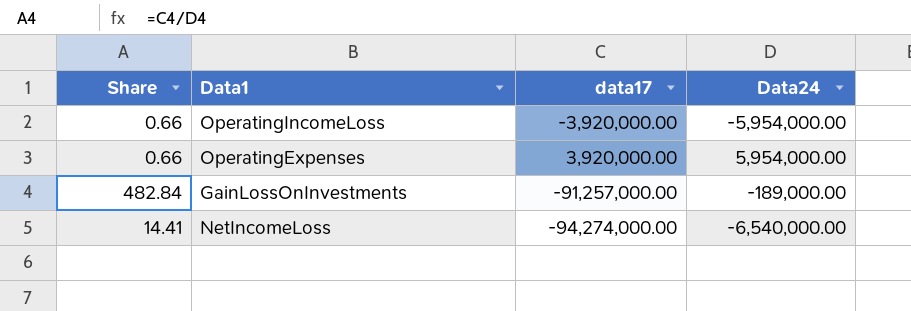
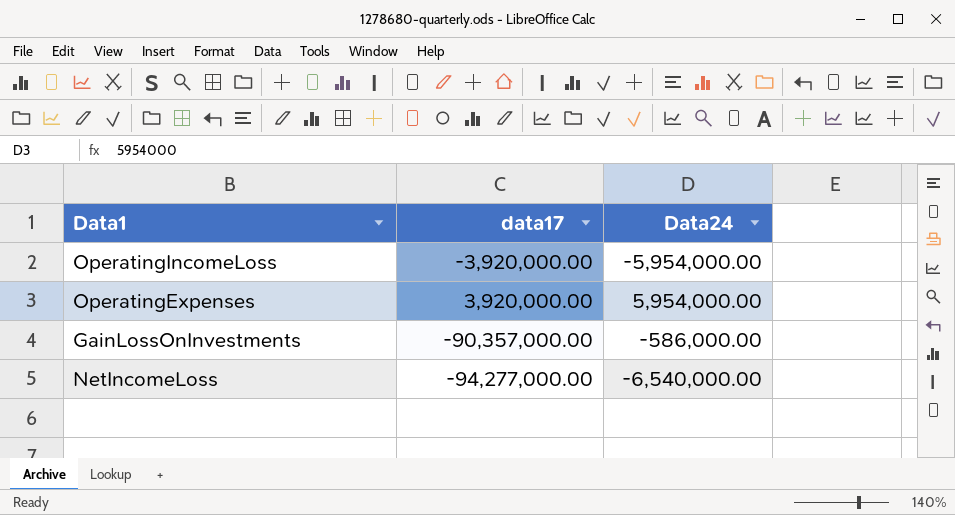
column Share | formula: [data17] / [Data24] -> none
GainLossOnInvestments | data17: -91,257,000.00 -> -90,357,000.00
GainLossOnInvestments | Data24: -189,000.00 -> -586,000.00
NetIncomeLoss | data17: -94,274,000.00 -> -94,277,000.00

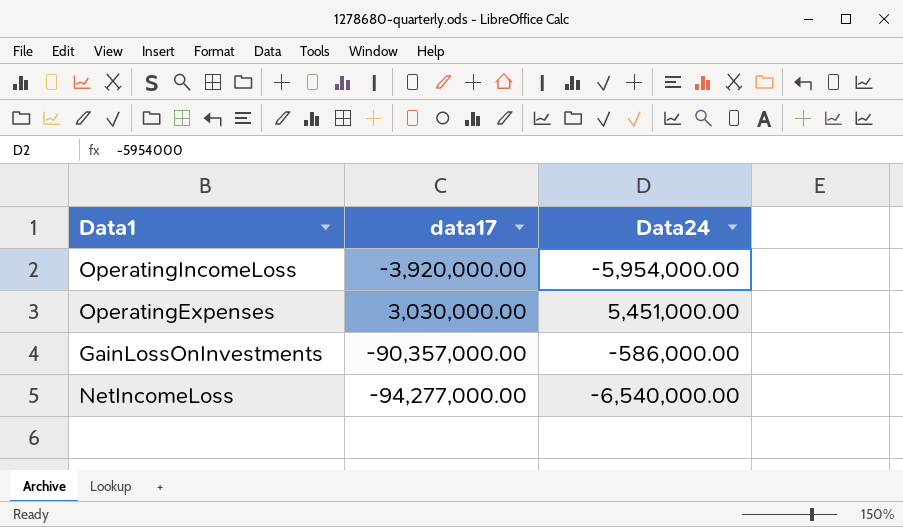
OperatingExpenses | data17: 3,920,000.00 -> 3,030,000.00
OperatingExpenses | Data24: 5,954,000.00 -> 5,451,000.00

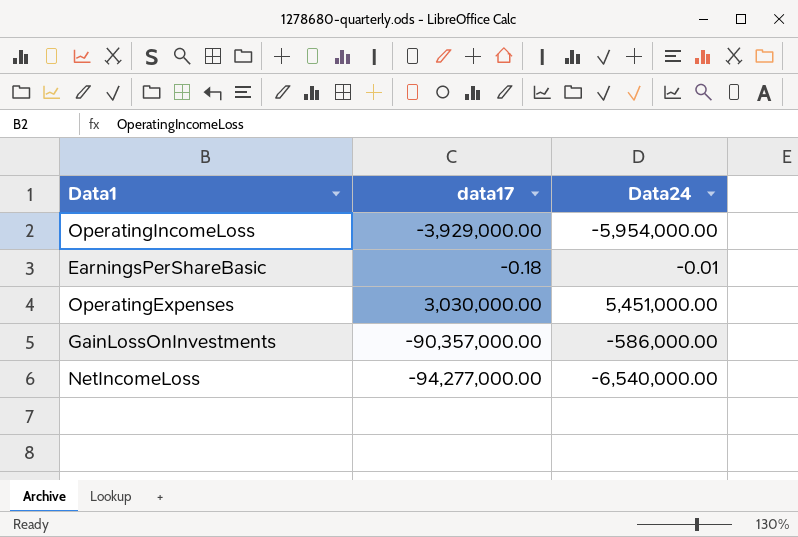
OperatingIncomeLoss | data17: -3,920,000.00 -> -3,929,000.00
row EarningsPerShareBasic: none -> -0.18 | -0.01

